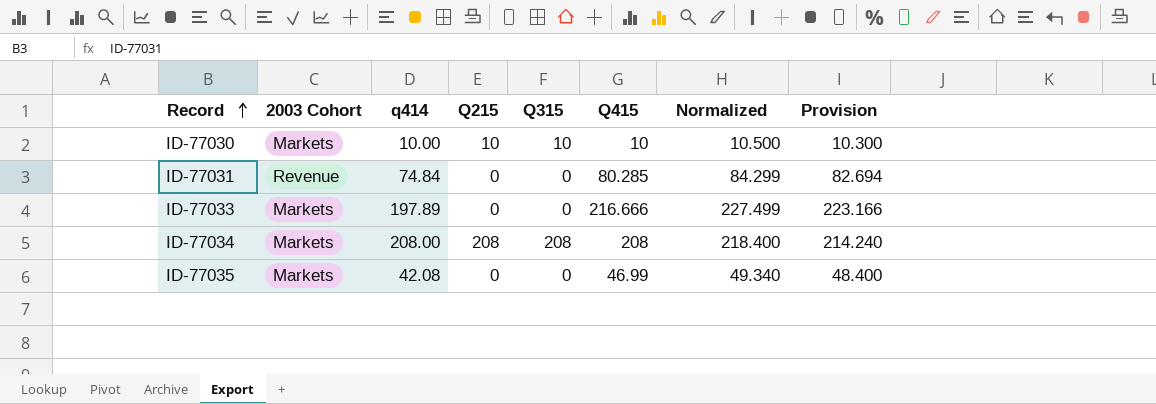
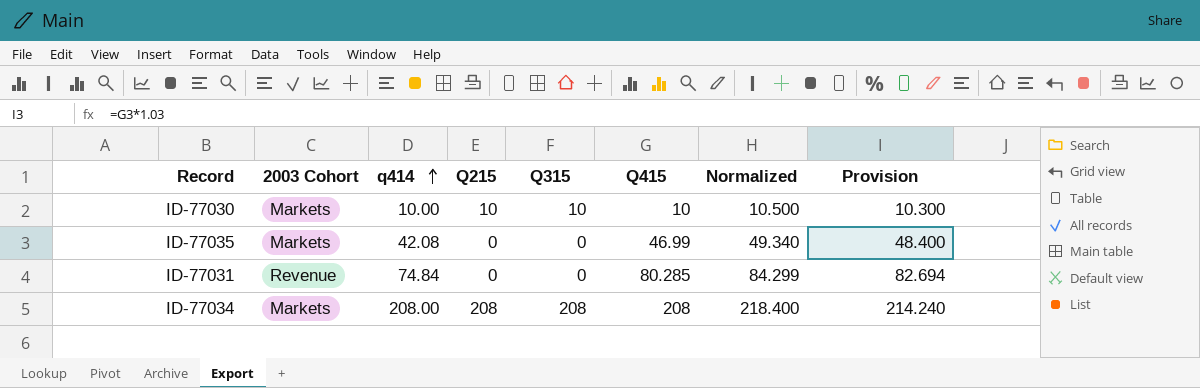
row order: Record ascending -> q414 ascending
row ID-77033: Markets | 197.89 | 0 | 0 | 216.666 | 227.499 | 223.166 -> none

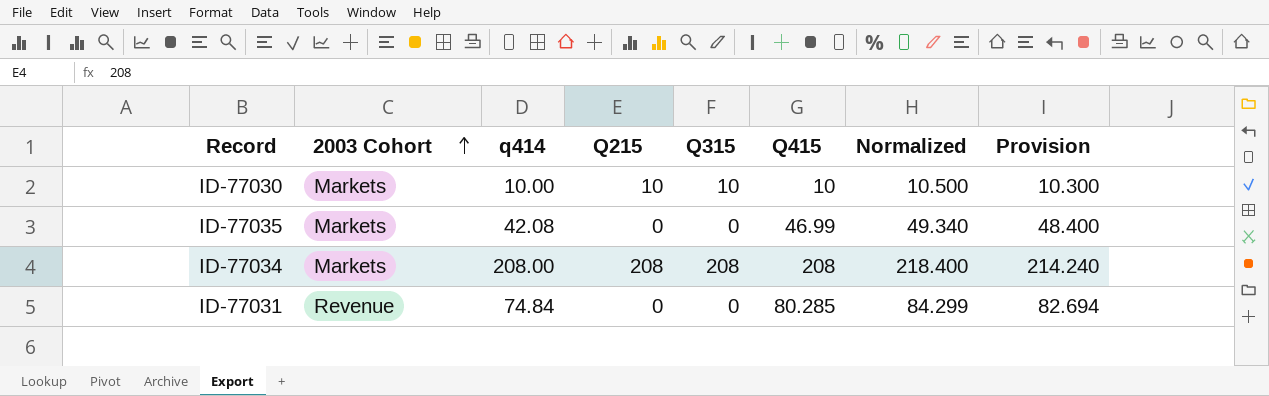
row order: q414 ascending -> 2003 Cohort ascending

